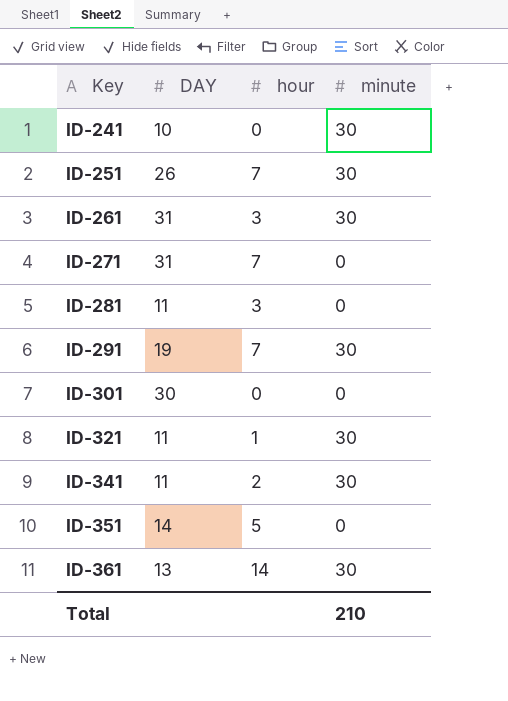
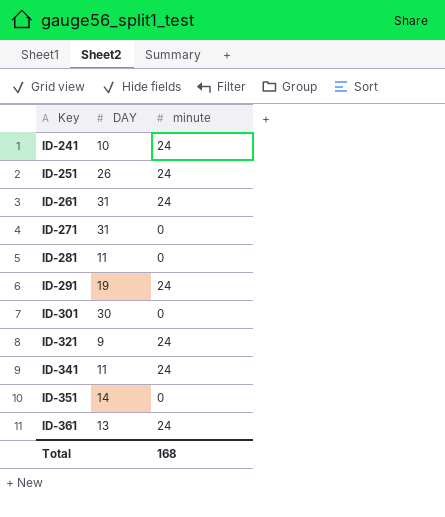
column hour | position: 3 -> none
ID-241 | minute: 30 -> 24
ID-251 | minute: 30 -> 24
ID-261 | minute: 30 -> 24
ID-291 | minute: 30 -> 24
ID-321 | DAY: 11 -> 9
ID-321 | minute: 30 -> 24
ID-341 | minute: 30 -> 24
ID-361 | minute: 30 -> 24
Total | minute: 210 -> 168

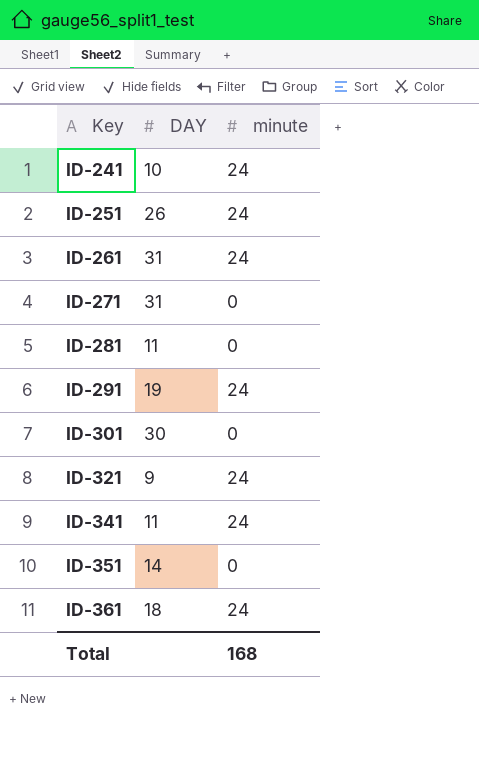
ID-361 | DAY: 13 -> 18

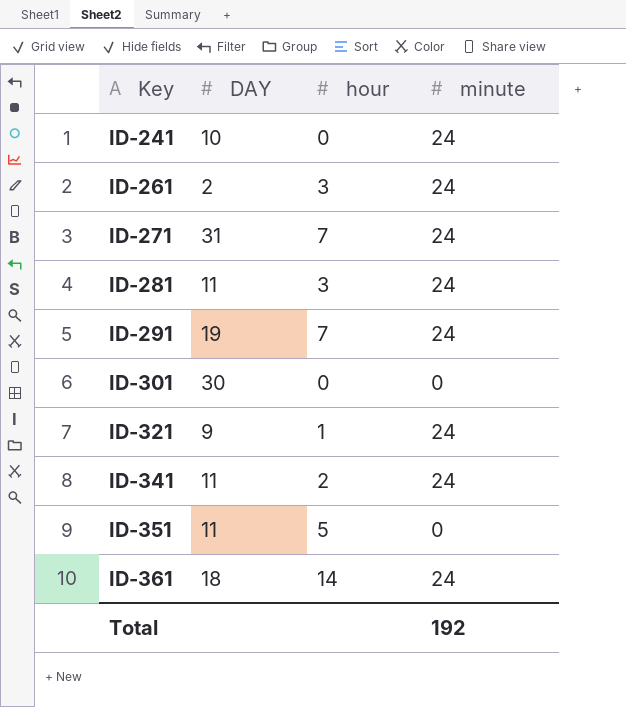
column hour | position: none -> 3
row ID-251: 26 | 24 -> none
ID-261 | DAY: 31 -> 2
ID-271 | minute: 0 -> 24
ID-281 | minute: 0 -> 24
ID-351 | DAY: 14 -> 11
Total | minute: 168 -> 192

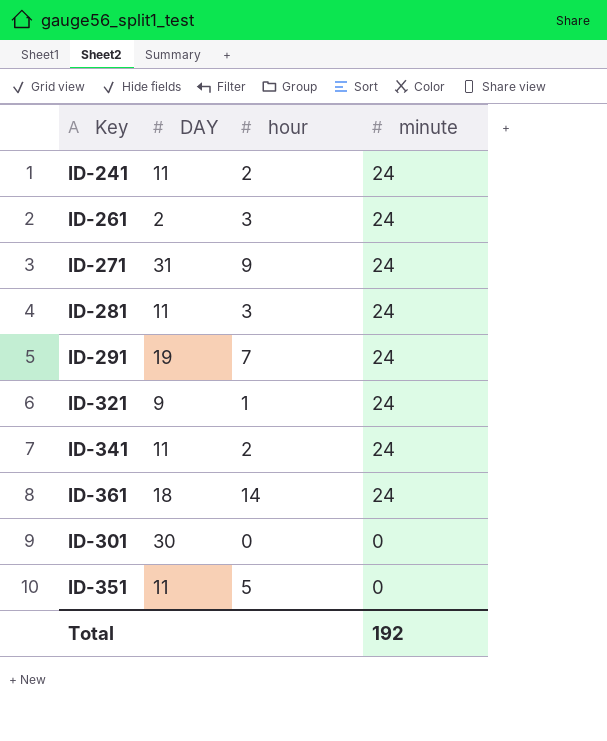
row order: Key ascending -> minute descending
ID-241 | DAY: 10 -> 11
ID-241 | hour: 0 -> 2
ID-271 | hour: 7 -> 9

